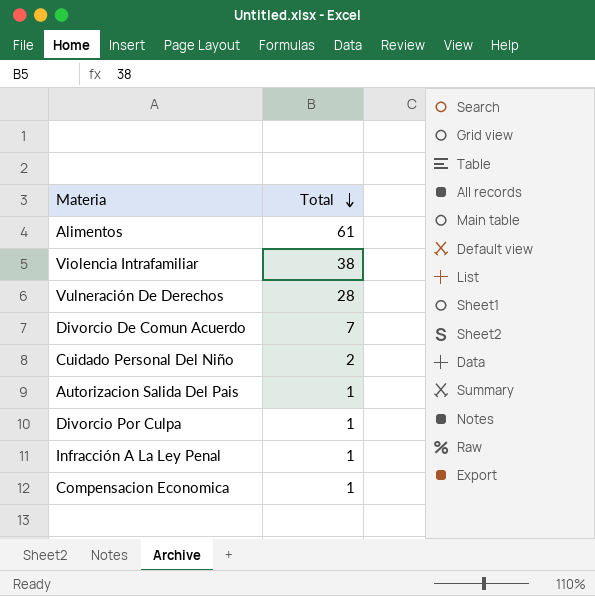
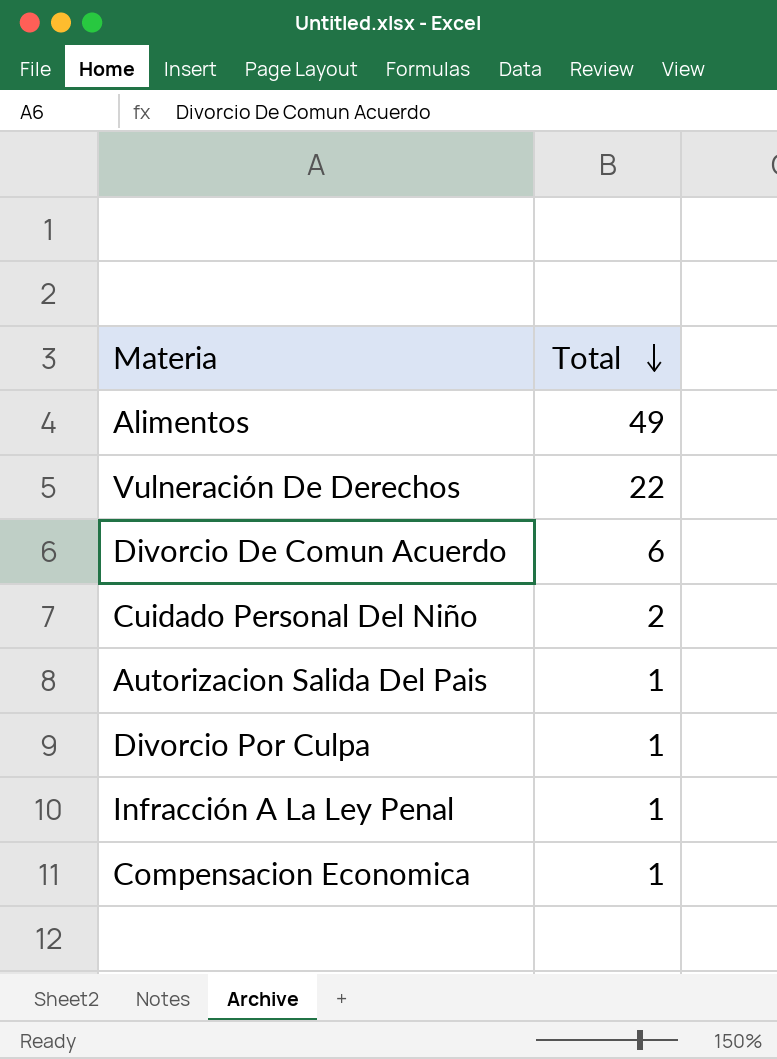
row Violencia Intrafamiliar: 38 -> none
Alimentos | Total: 61 -> 49
Vulneración De Derechos | Total: 28 -> 22
Divorcio De Comun Acuerdo | Total: 7 -> 6

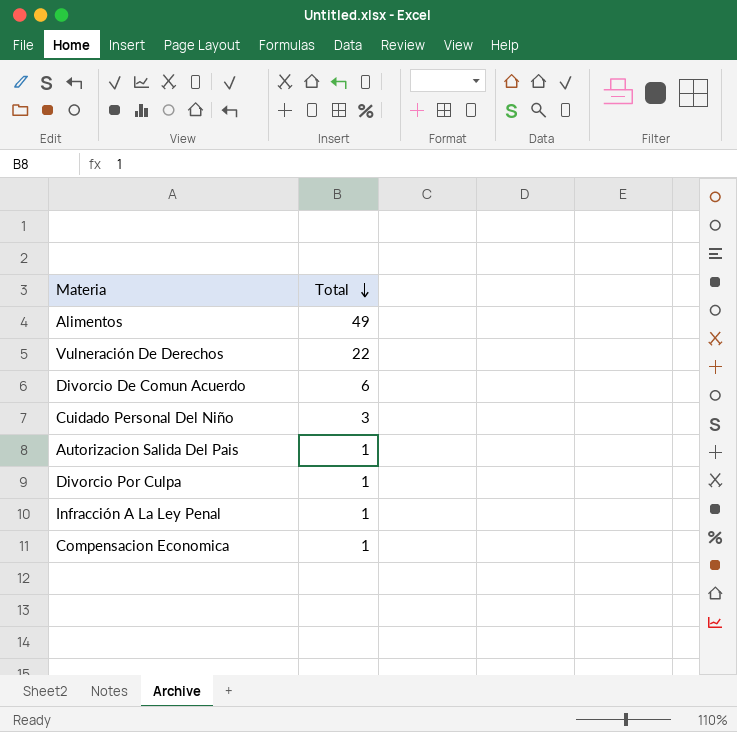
Cuidado Personal Del Niño | Total: 2 -> 3

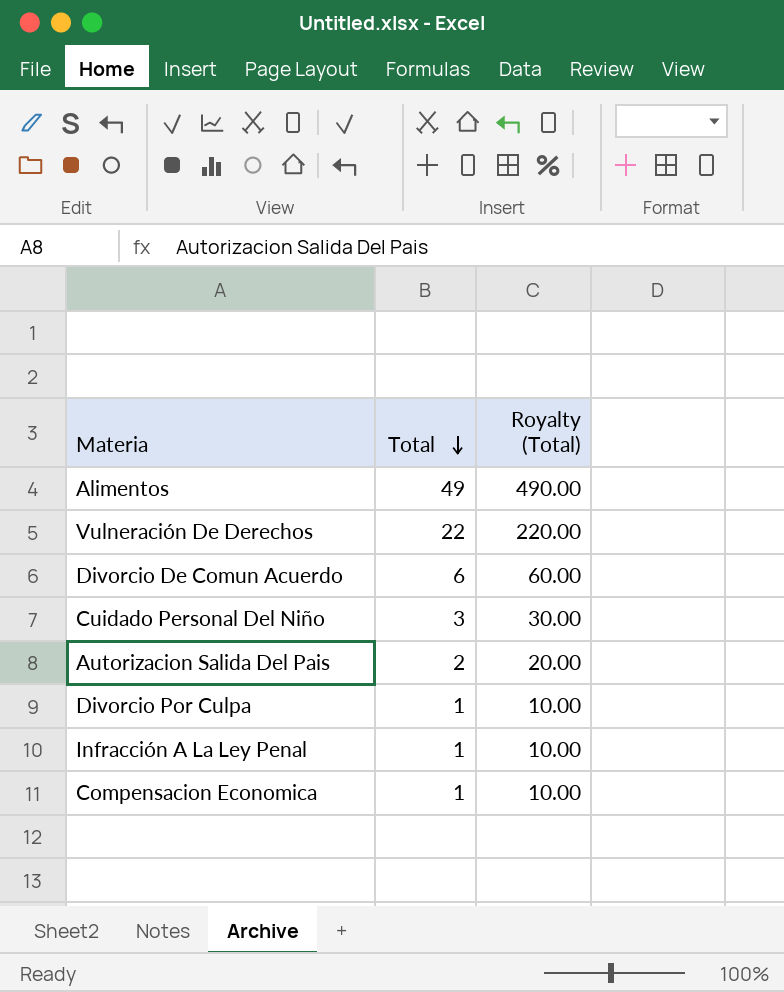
column Royalty (Total) | formula: none -> [Total] * 10
Autorizacion Salida Del Pais | Total: 1 -> 2

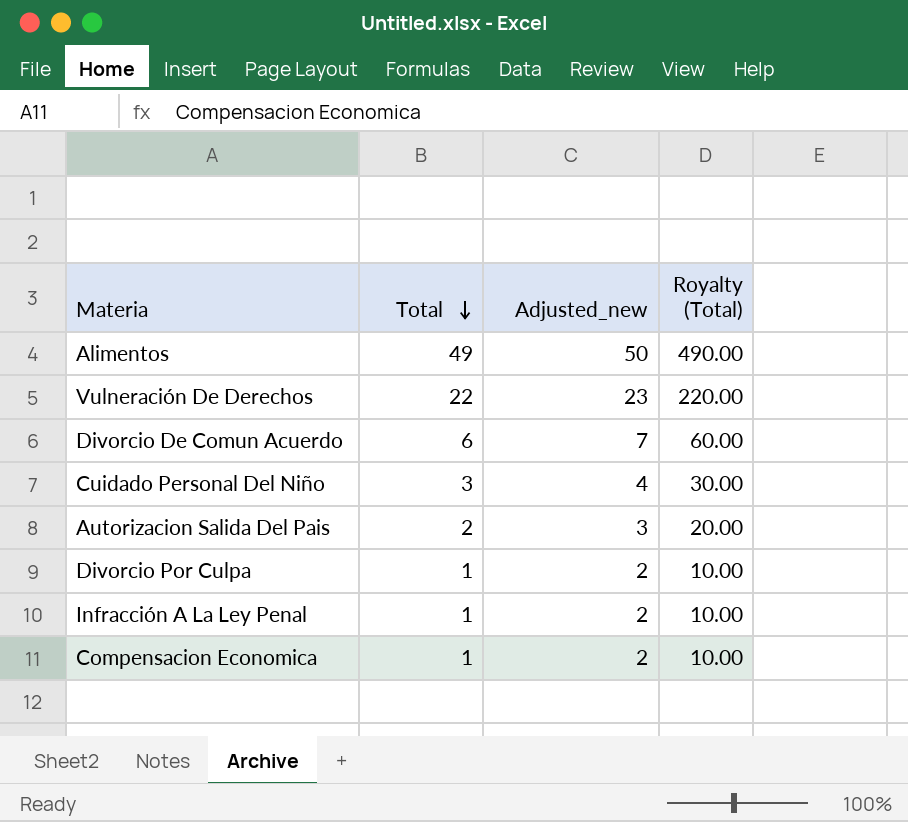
column Adjusted_new | formula: none -> [Total] + 1

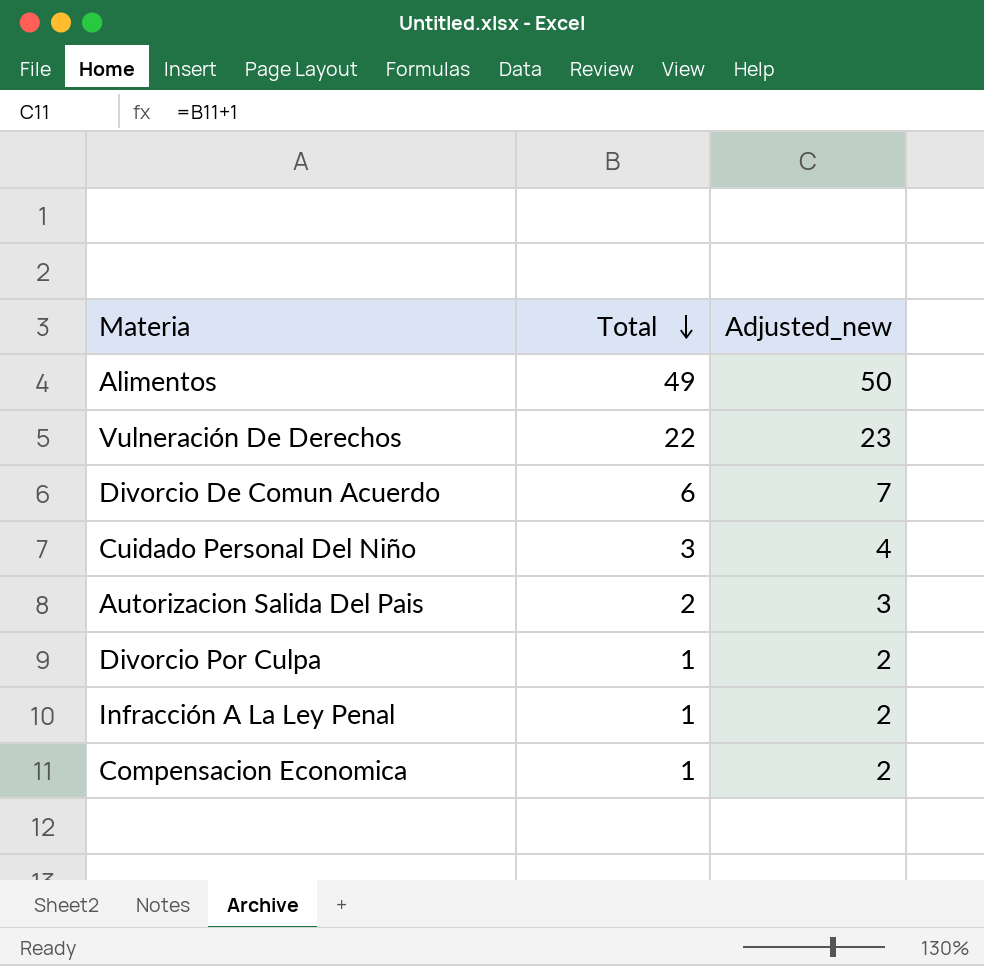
column Royalty (Total) | formula: [Total] * 10 -> none

